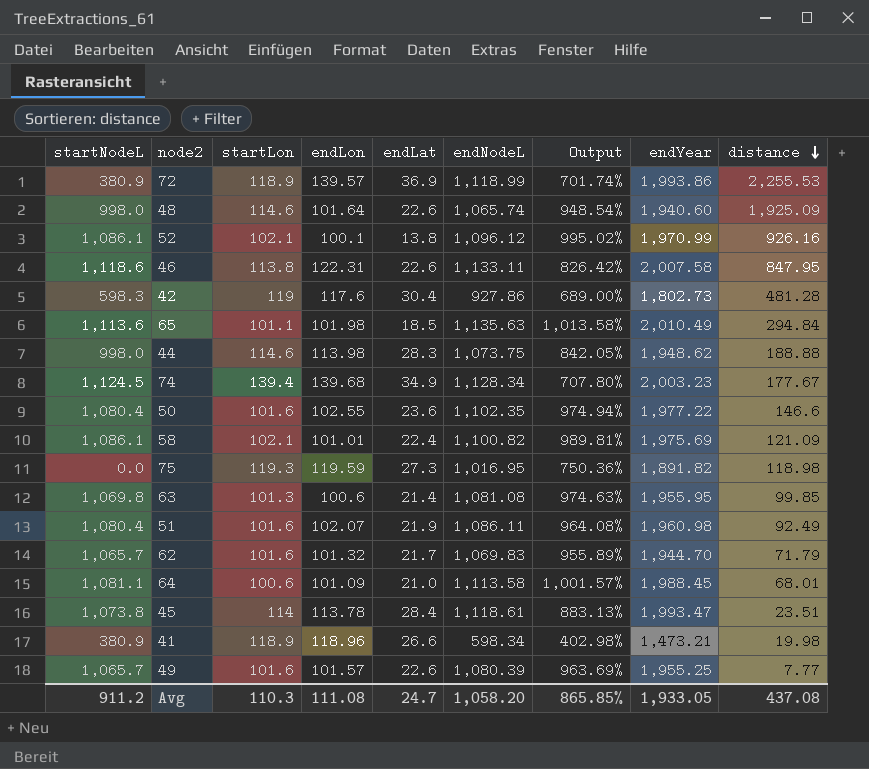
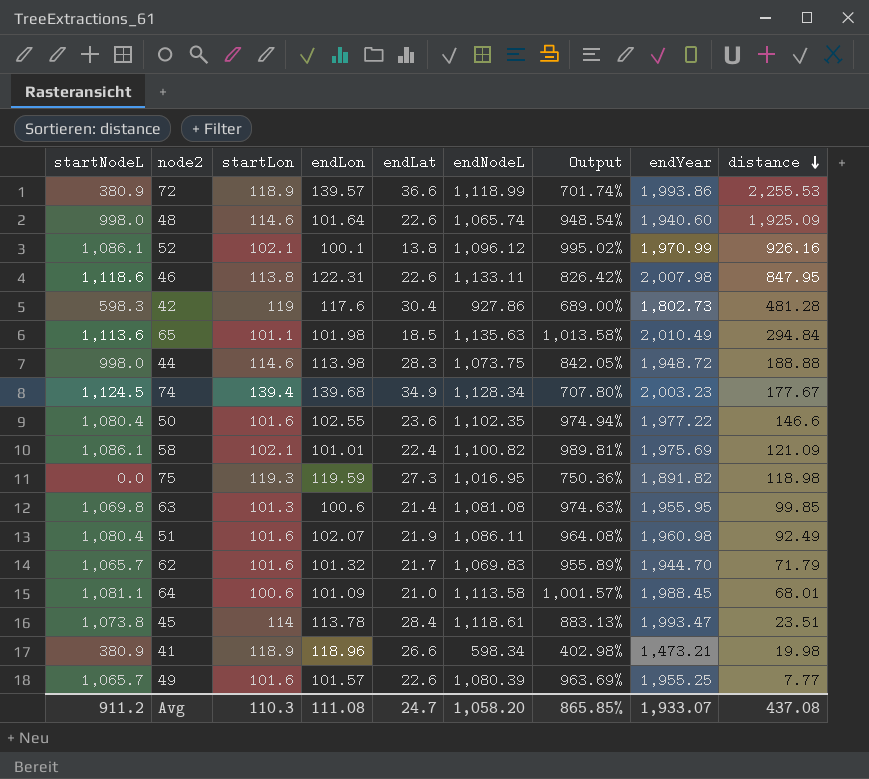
72 | endLat: 36.9 -> 36.6
46 | endYear: 2,007.58 -> 2,007.98
44 | endYear: 1,948.62 -> 1,948.72
Avg | endYear: 1,933.05 -> 1,933.07

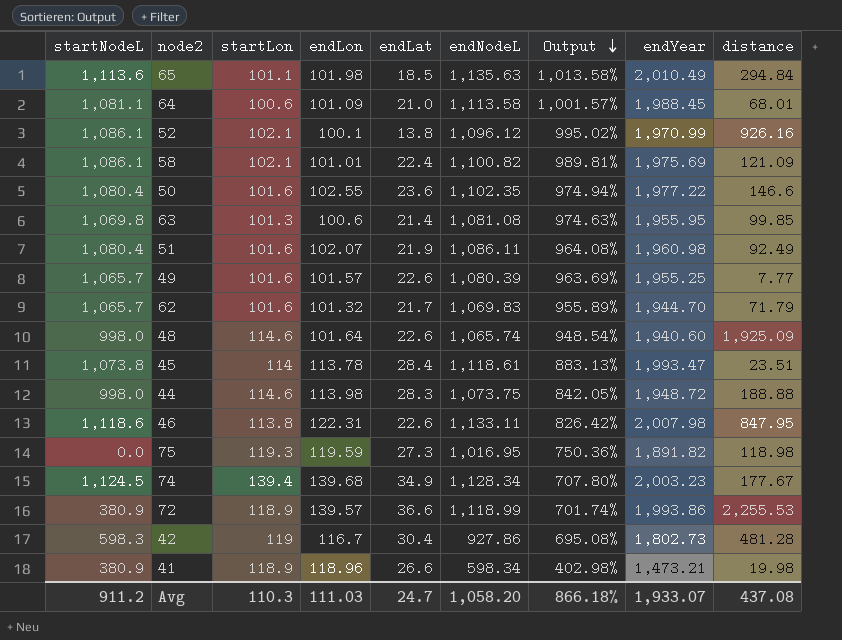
row order: distance descending -> Output descending
42 | endLon: 117.6 -> 116.7
42 | Output: 689.00% -> 695.08%
Avg | endLon: 111.08 -> 111.03
Avg | Output: 865.85% -> 866.18%

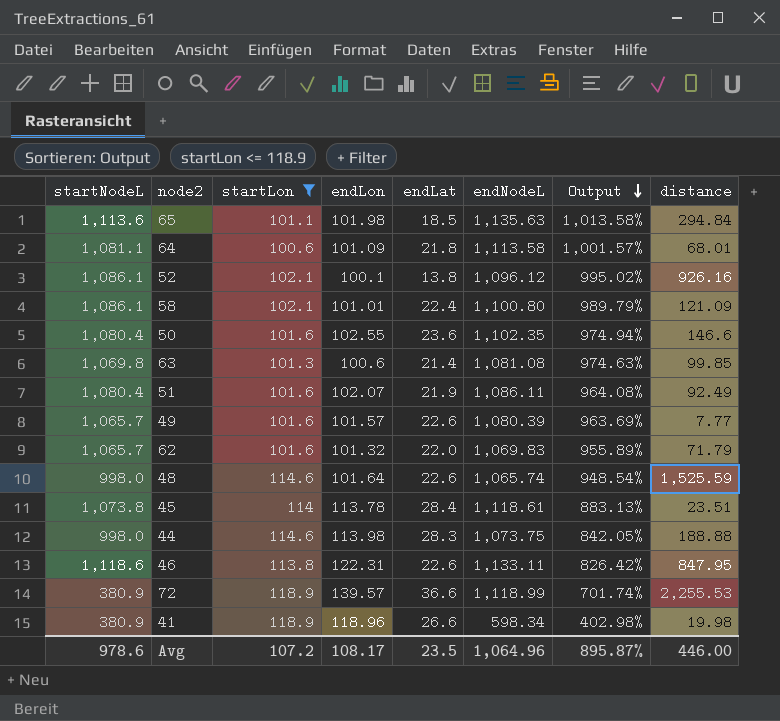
filter: none -> startLon <= 118.9
column endYear | position: 8 -> none
64 | endLat: 21.0 -> 21.8
58 | endNodeL: 1,100.82 -> 1,100.80
58 | Output: 989.81% -> 989.79%
62 | endLat: 21.7 -> 22.0
48 | distance: 1,925.09 -> 1,525.59
Avg | startNodeL: 911.2 -> 978.6
Avg | startLon: 110.3 -> 107.2
Avg | endLon: 111.03 -> 108.17
Avg | endLat: 24.7 -> 23.5
Avg | endNodeL: 1,058.20 -> 1,064.96
Avg | Output: 866.18% -> 895.87%
Avg | distance: 437.08 -> 446.00

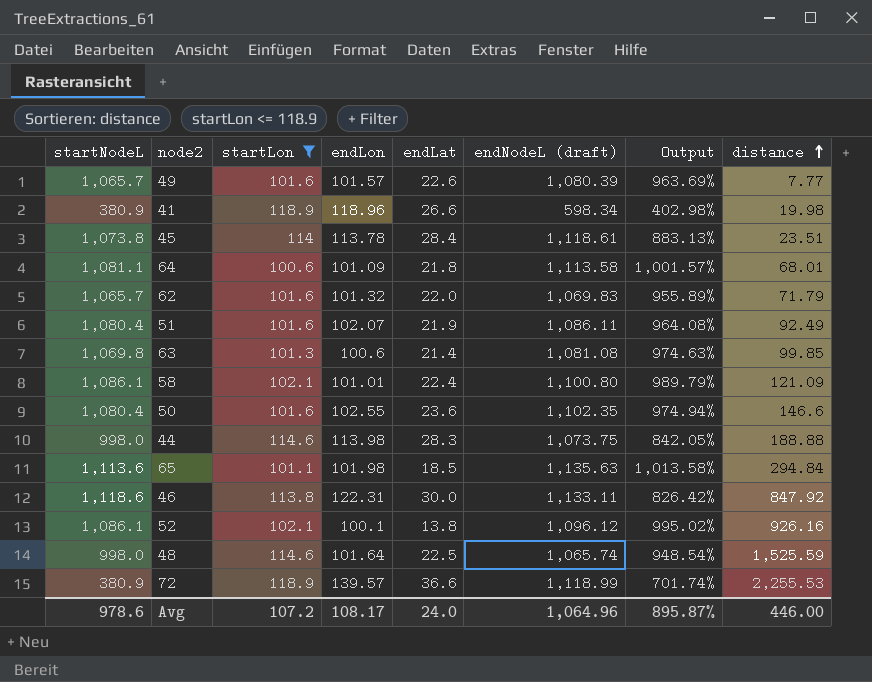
row order: Output descending -> distance ascending
column name: endNodeL -> endNodeL (draft)
46 | endLat: 22.6 -> 30.0
46 | distance: 847.95 -> 847.92
48 | endLat: 22.6 -> 22.5
Avg | endLat: 23.5 -> 24.0

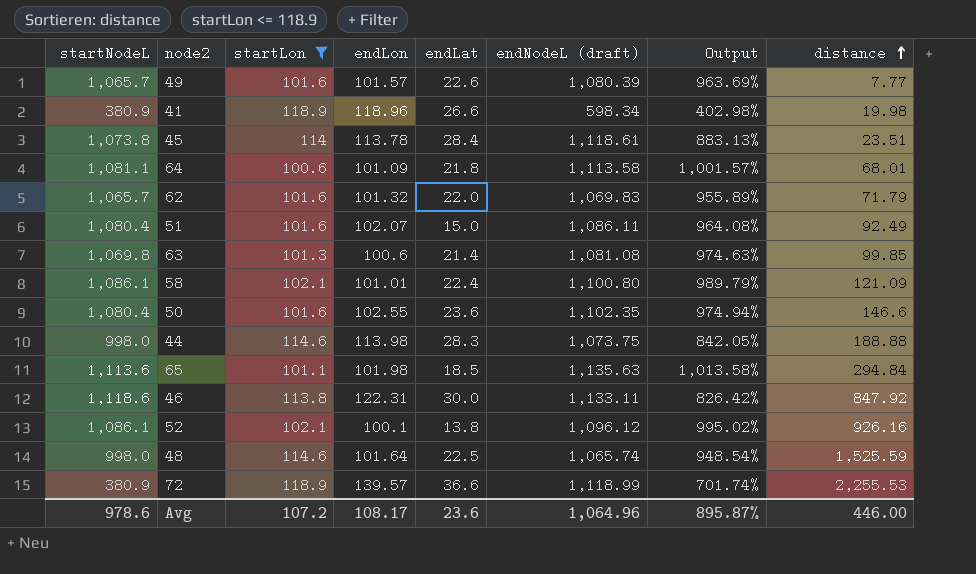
51 | endLat: 21.9 -> 15.0
Avg | endLat: 24.0 -> 23.6

